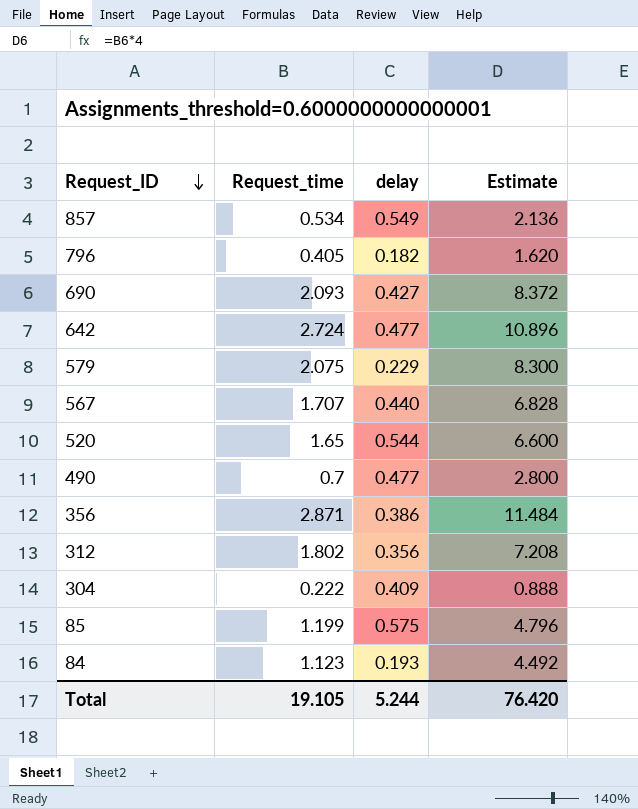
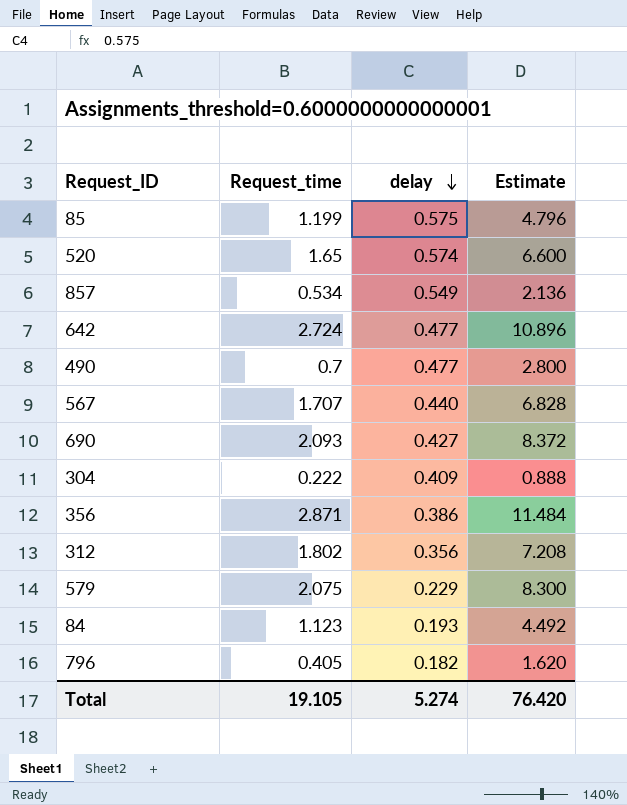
row order: Request_ID descending -> delay descending
520 | delay: 0.544 -> 0.574
Total | delay: 5.244 -> 5.274

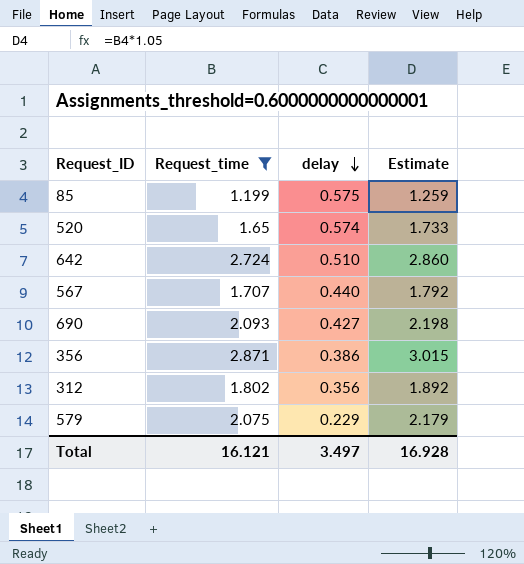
filter: none -> Request_time >= 1.199
column Estimate | formula: [Request_time] * 4 -> [Request_time] * 1.05
642 | delay: 0.477 -> 0.510
Total | Request_time: 19.105 -> 16.121
Total | delay: 5.274 -> 3.497
Total | Estimate: 76.420 -> 16.928

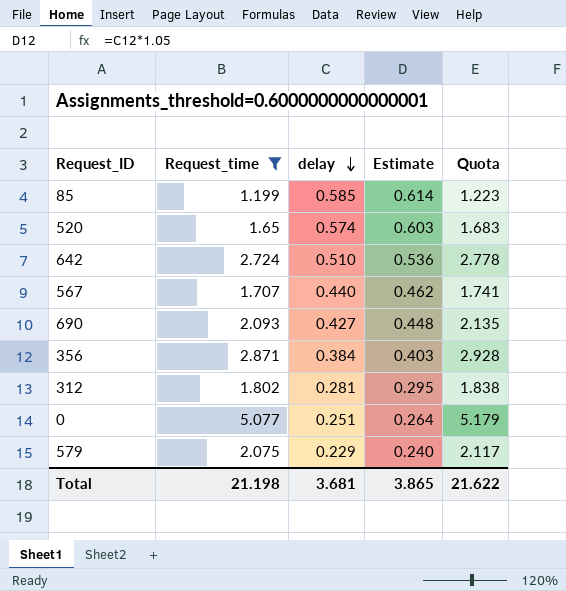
column Estimate | formula: [Request_time] * 1.05 -> [delay] * 1.05
column Quota | formula: none -> [Request_time] * 1.02
85 | delay: 0.575 -> 0.585
356 | delay: 0.386 -> 0.384
312 | delay: 0.356 -> 0.281
row 0: none -> 5.077 | 0.251 | 0.264 | 5.179
Total | Request_time: 16.121 -> 21.198
Total | delay: 3.497 -> 3.681
Total | Estimate: 16.928 -> 3.865

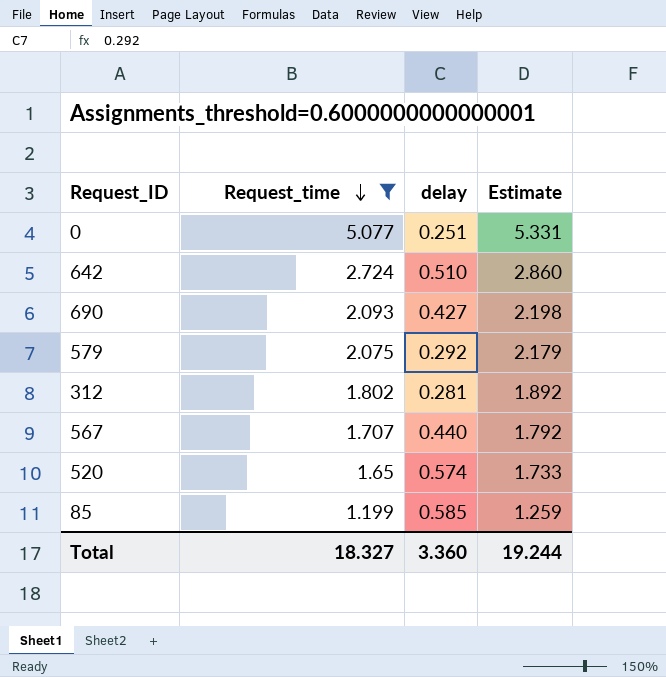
row order: delay descending -> Request_time descending
column Quota | formula: [Request_time] * 1.02 -> none
column Estimate | formula: [delay] * 1.05 -> [Request_time] * 1.05
row 356: 2.871 | 0.384 | 0.403 | 2.928 -> none
579 | delay: 0.229 -> 0.292
Total | Request_time: 21.198 -> 18.327
Total | delay: 3.681 -> 3.360
Total | Estimate: 3.865 -> 19.244

